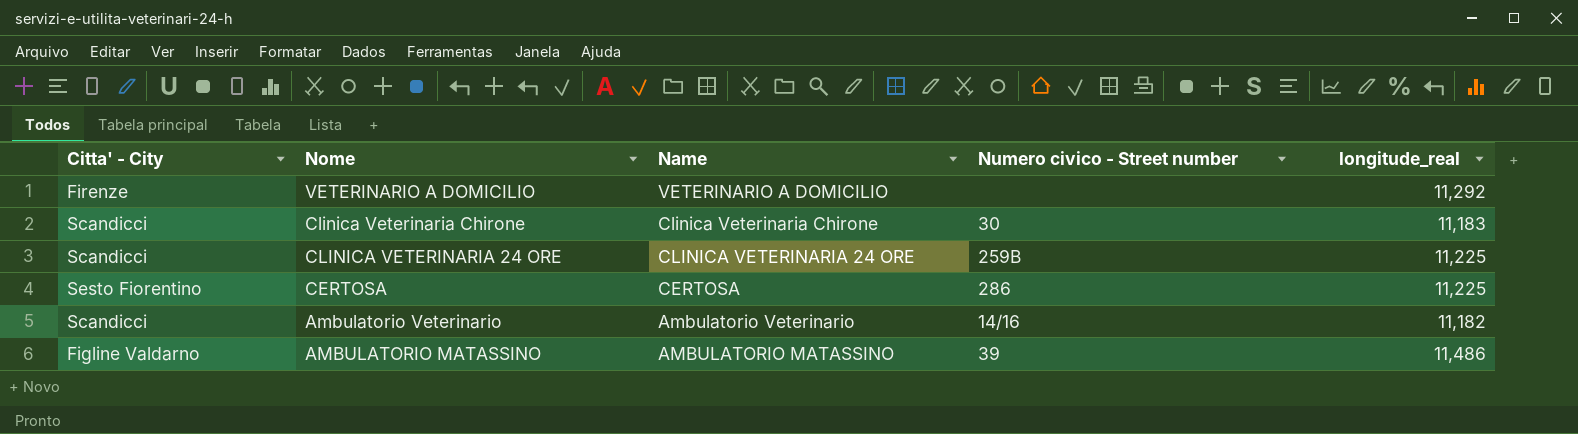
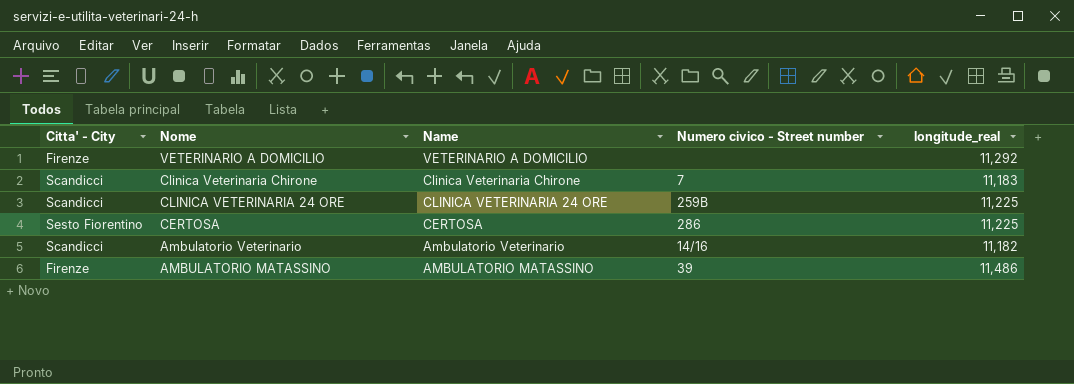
Clinica Veterinaria Chirone | Numero civico - Street number: 30 -> 7
AMBULATORIO MATASSINO | Citta' - City: Figline Valdarno -> Firenze

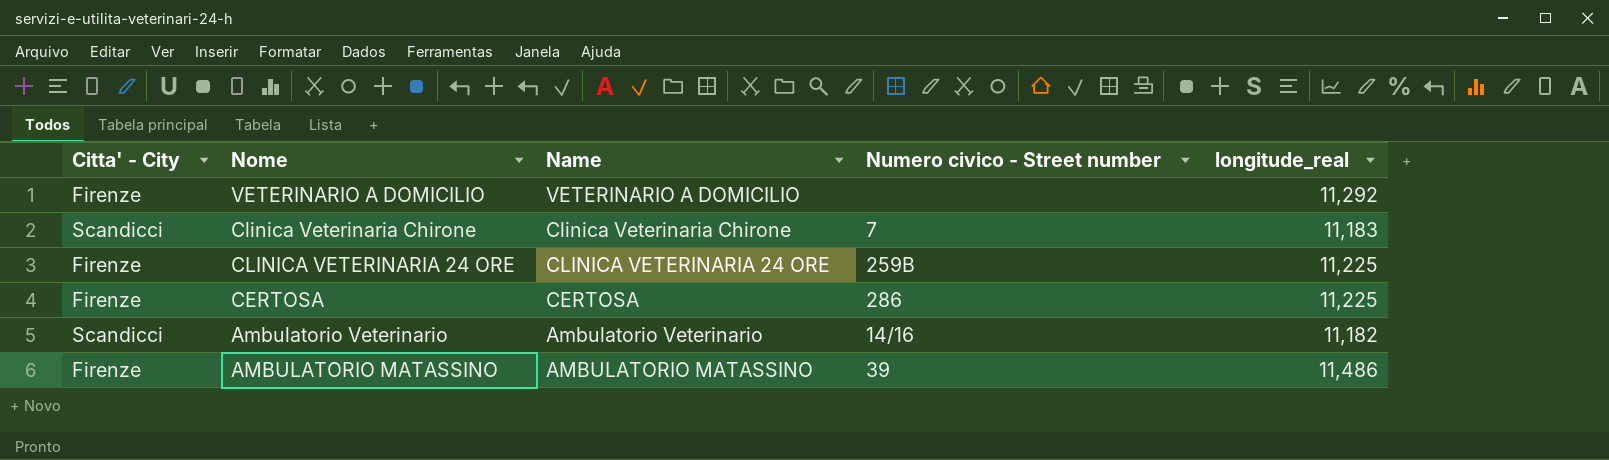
CLINICA VETERINARIA 24 ORE | Citta' - City: Scandicci -> Firenze
CERTOSA | Citta' - City: Sesto Fiorentino -> Firenze

